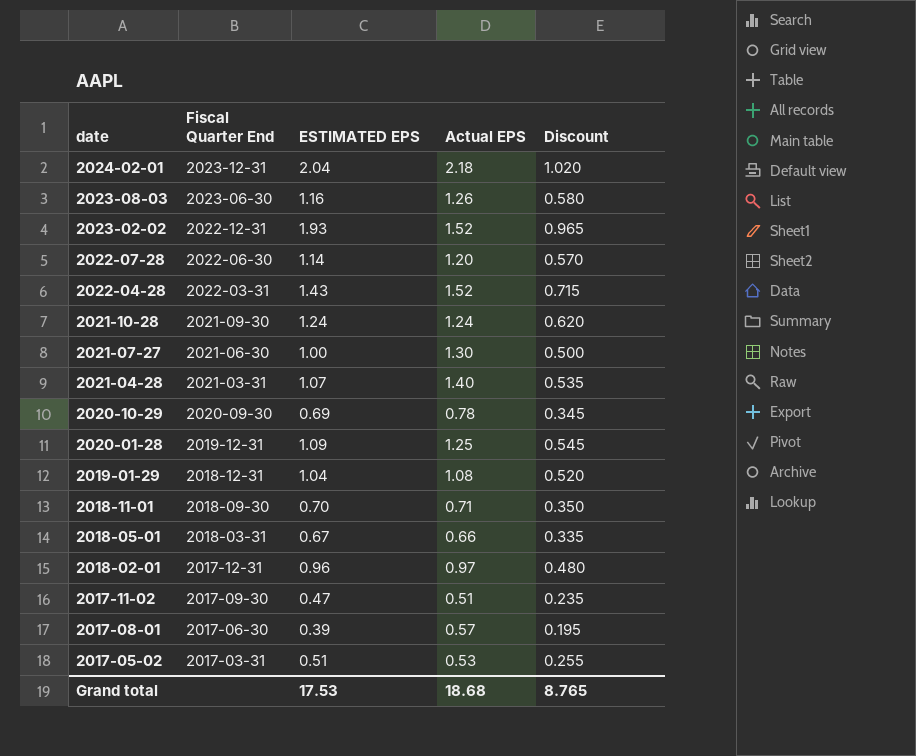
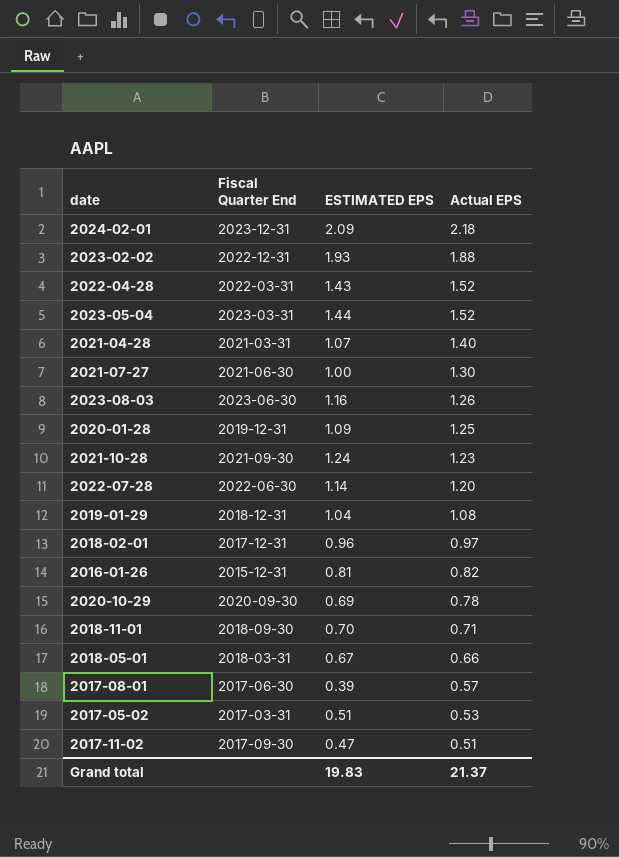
row order: date descending -> Actual EPS descending
column Discount | formula: [ESTIMATED EPS] * 0.5 -> none
2024-02-01 | ESTIMATED EPS: 2.04 -> 2.09
2023-02-02 | Actual EPS: 1.52 -> 1.88
row 2023-05-04: none -> 2023-03-31 | 1.44 | 1.52
2021-10-28 | Actual EPS: 1.24 -> 1.23
row 2016-01-26: none -> 2015-12-31 | 0.81 | 0.82
Grand total | ESTIMATED EPS: 17.53 -> 19.83
Grand total | Actual EPS: 18.68 -> 21.37

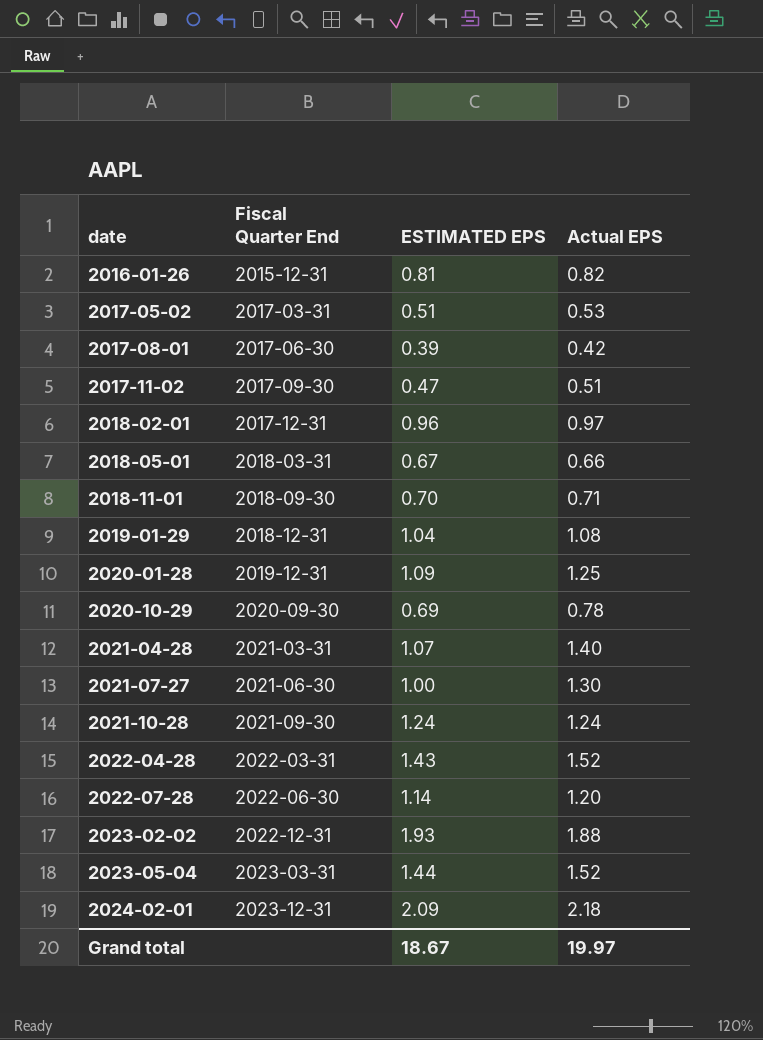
row order: Actual EPS descending -> date ascending
row 2023-08-03: 2023-06-30 | 1.16 | 1.26 -> none
2017-08-01 | Actual EPS: 0.57 -> 0.42
2021-10-28 | Actual EPS: 1.23 -> 1.24
Grand total | ESTIMATED EPS: 19.83 -> 18.67
Grand total | Actual EPS: 21.37 -> 19.97

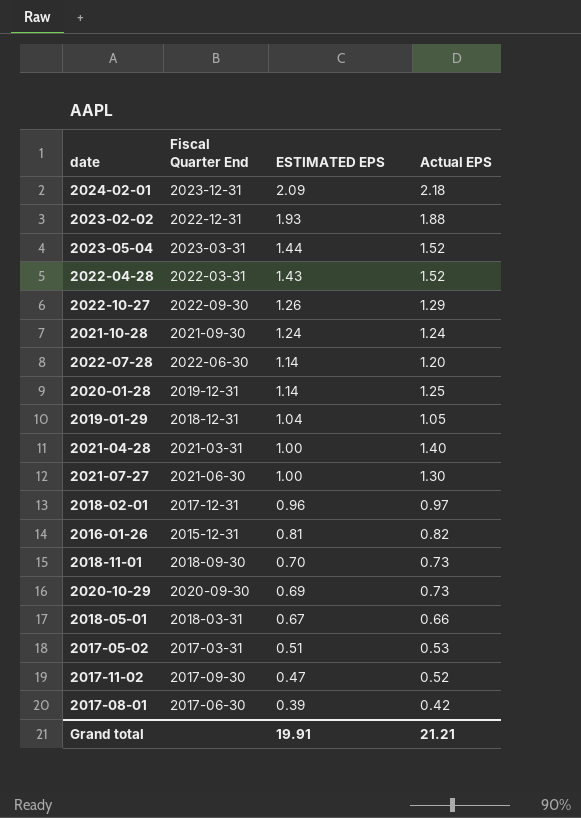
row order: date ascending -> ESTIMATED EPS descending
row 2022-10-27: none -> 2022-09-30 | 1.26 | 1.29
2020-01-28 | ESTIMATED EPS: 1.09 -> 1.14
2019-01-29 | Actual EPS: 1.08 -> 1.05
2021-04-28 | ESTIMATED EPS: 1.07 -> 1.00
2018-11-01 | Actual EPS: 0.71 -> 0.73
2020-10-29 | Actual EPS: 0.78 -> 0.73
2017-11-02 | Actual EPS: 0.51 -> 0.52
Grand total | ESTIMATED EPS: 18.67 -> 19.91
Grand total | Actual EPS: 19.97 -> 21.21

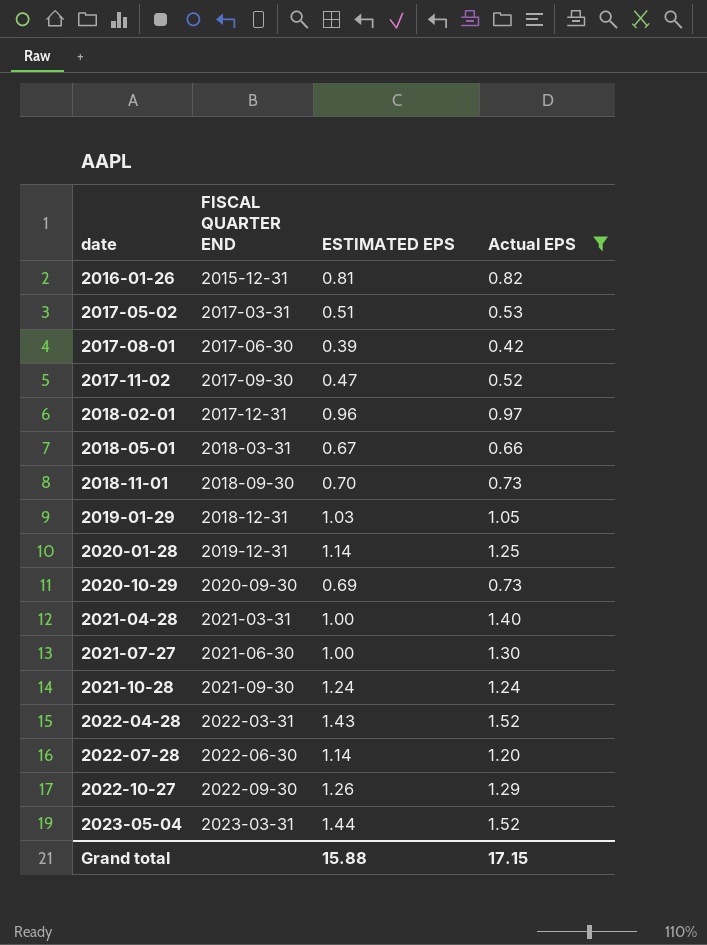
filter: none -> Actual EPS <= 1.52
row order: ESTIMATED EPS descending -> date ascending
column name: Fiscal Quarter End -> FISCAL QUARTER END
2019-01-29 | ESTIMATED EPS: 1.04 -> 1.03
Grand total | ESTIMATED EPS: 19.91 -> 15.88
Grand total | Actual EPS: 21.21 -> 17.15

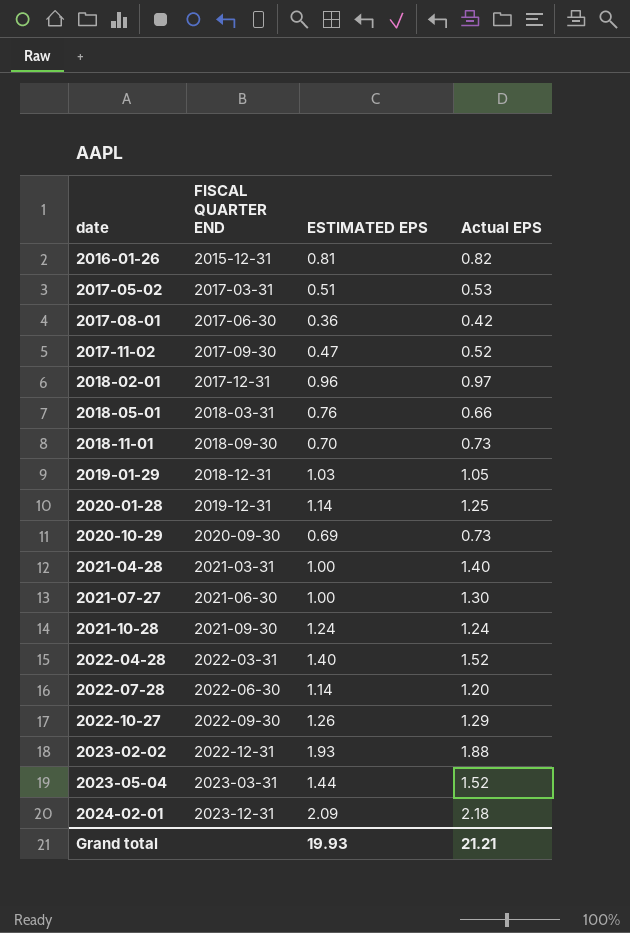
filter: Actual EPS <= 1.52 -> none
2017-08-01 | ESTIMATED EPS: 0.39 -> 0.36
2018-05-01 | ESTIMATED EPS: 0.67 -> 0.76
2022-04-28 | ESTIMATED EPS: 1.43 -> 1.40
Grand total | ESTIMATED EPS: 15.88 -> 19.93
Grand total | Actual EPS: 17.15 -> 21.21

